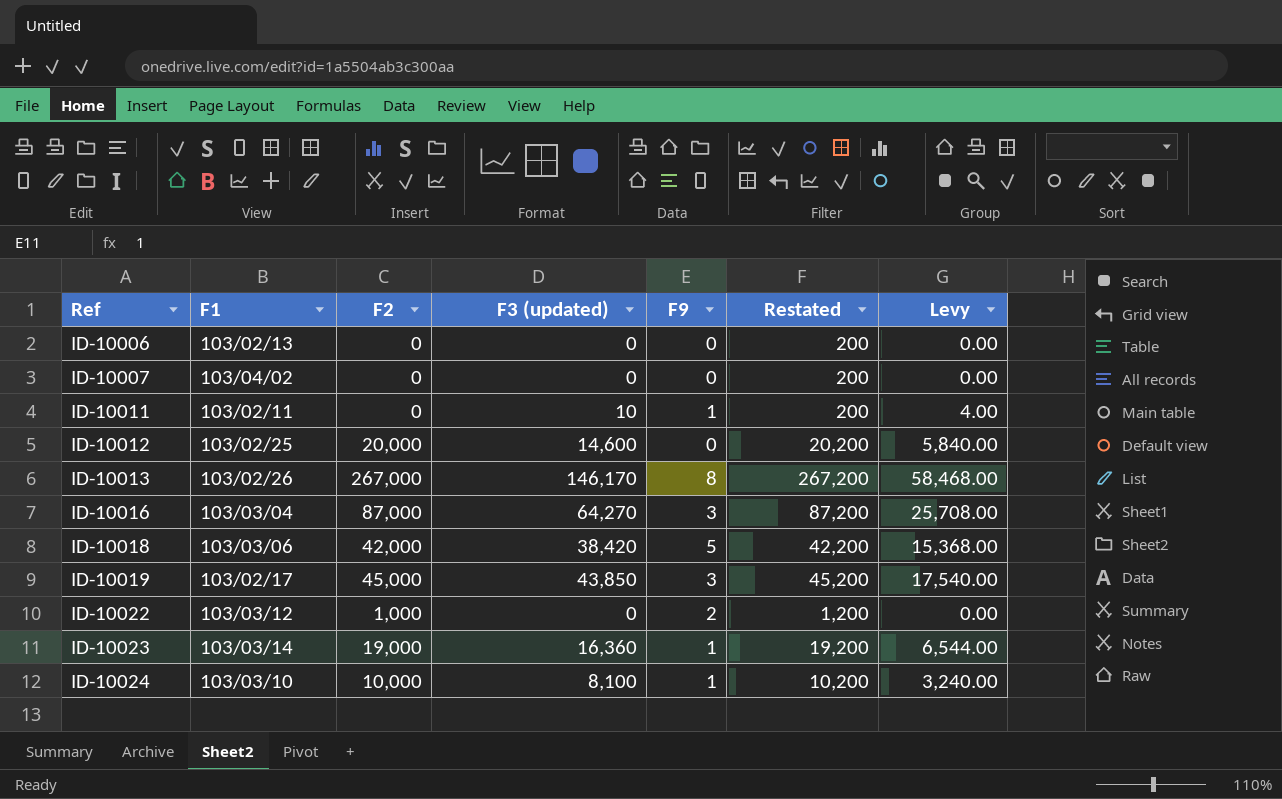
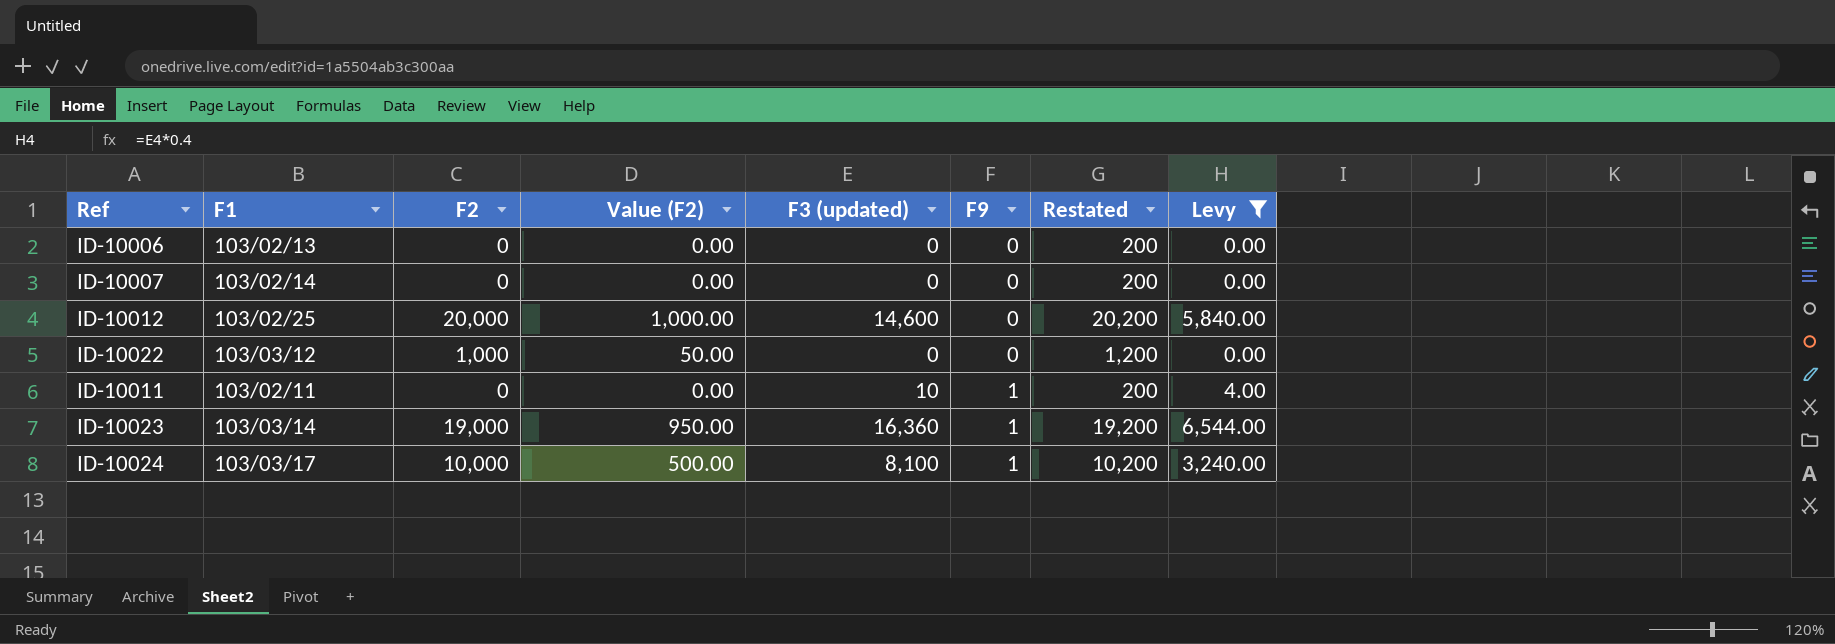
filter: none -> Levy <= 6,544.00
row order: Ref ascending -> F9 ascending
column Value (F2) | formula: none -> [F2] * 0.05
ID-10007 | F1: 103/04/02 -> 103/02/14
ID-10022 | F9: 2 -> 0
ID-10024 | F1: 103/03/10 -> 103/03/17

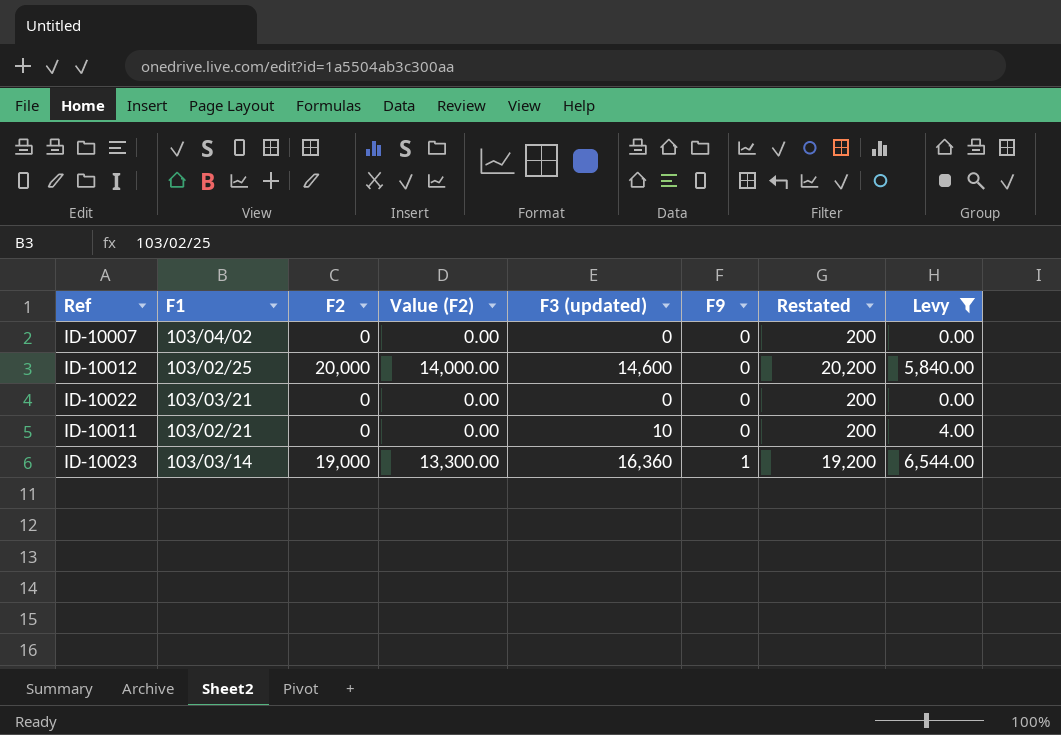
column Value (F2) | formula: [F2] * 0.05 -> [F2] * 0.7
row ID-10006: 103/02/13 | 0 | 0.00 | 0 | 0 | 200 | 0.00 -> none
row ID-10024: 103/03/17 | 10,000 | 500.00 | 8,100 | 1 | 10,200 | 3,240.00 -> none
ID-10007 | F1: 103/02/14 -> 103/04/02
ID-10022 | F1: 103/03/12 -> 103/03/21
ID-10022 | F2: 1,000 -> 0
ID-10022 | Restated: 1,200 -> 200
ID-10011 | F1: 103/02/11 -> 103/02/21
ID-10011 | F9: 1 -> 0

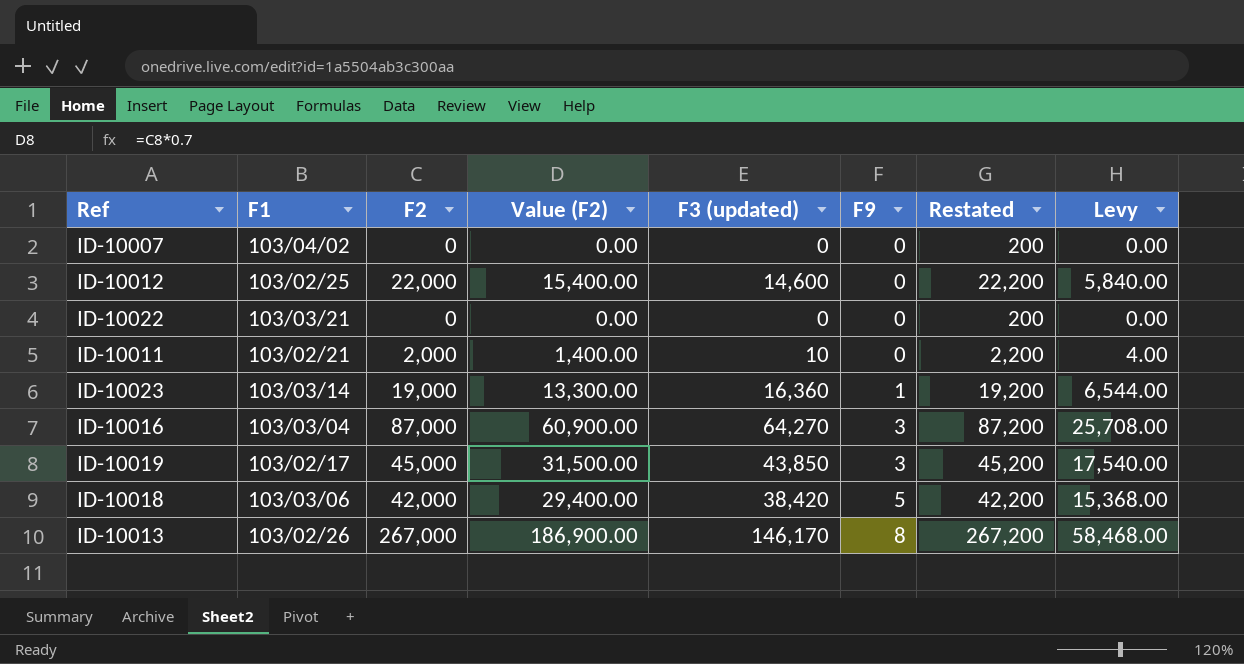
filter: Levy <= 6,544.00 -> none
ID-10012 | F2: 20,000 -> 22,000
ID-10012 | Value (F2): 14,000.00 -> 15,400.00
ID-10012 | Restated: 20,200 -> 22,200
ID-10011 | F2: 0 -> 2,000
ID-10011 | Value (F2): 0.00 -> 1,400.00
ID-10011 | Restated: 200 -> 2,200

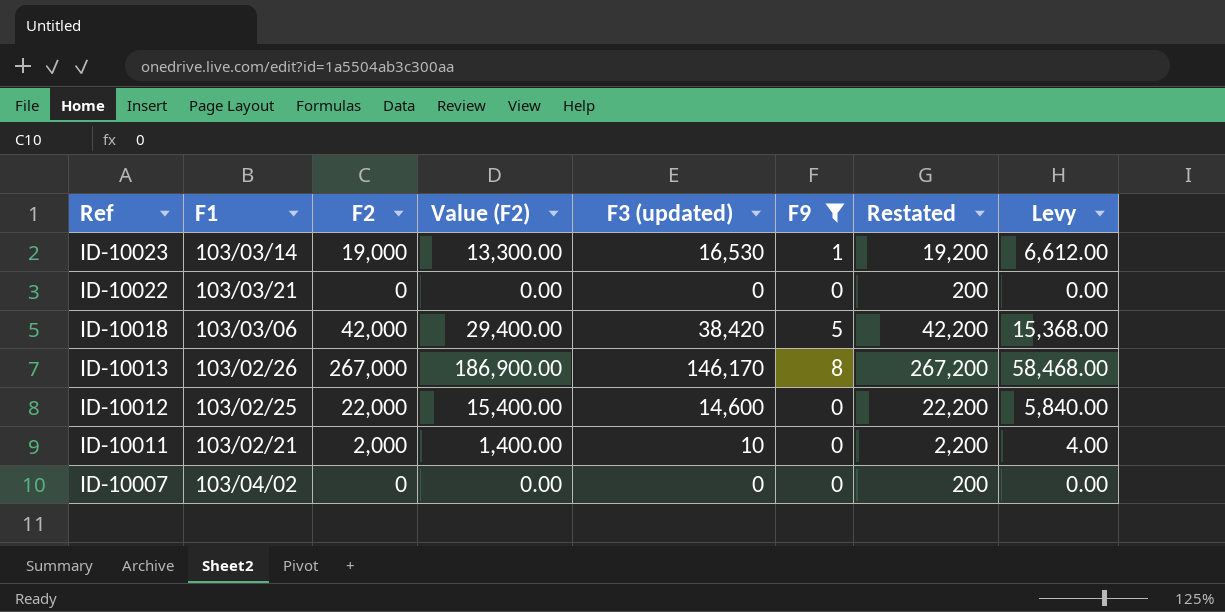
filter: none -> F9 != 3
row order: F9 ascending -> Ref descending
ID-10023 | F3 (updated): 16,360 -> 16,530
ID-10023 | Levy: 6,544.00 -> 6,612.00

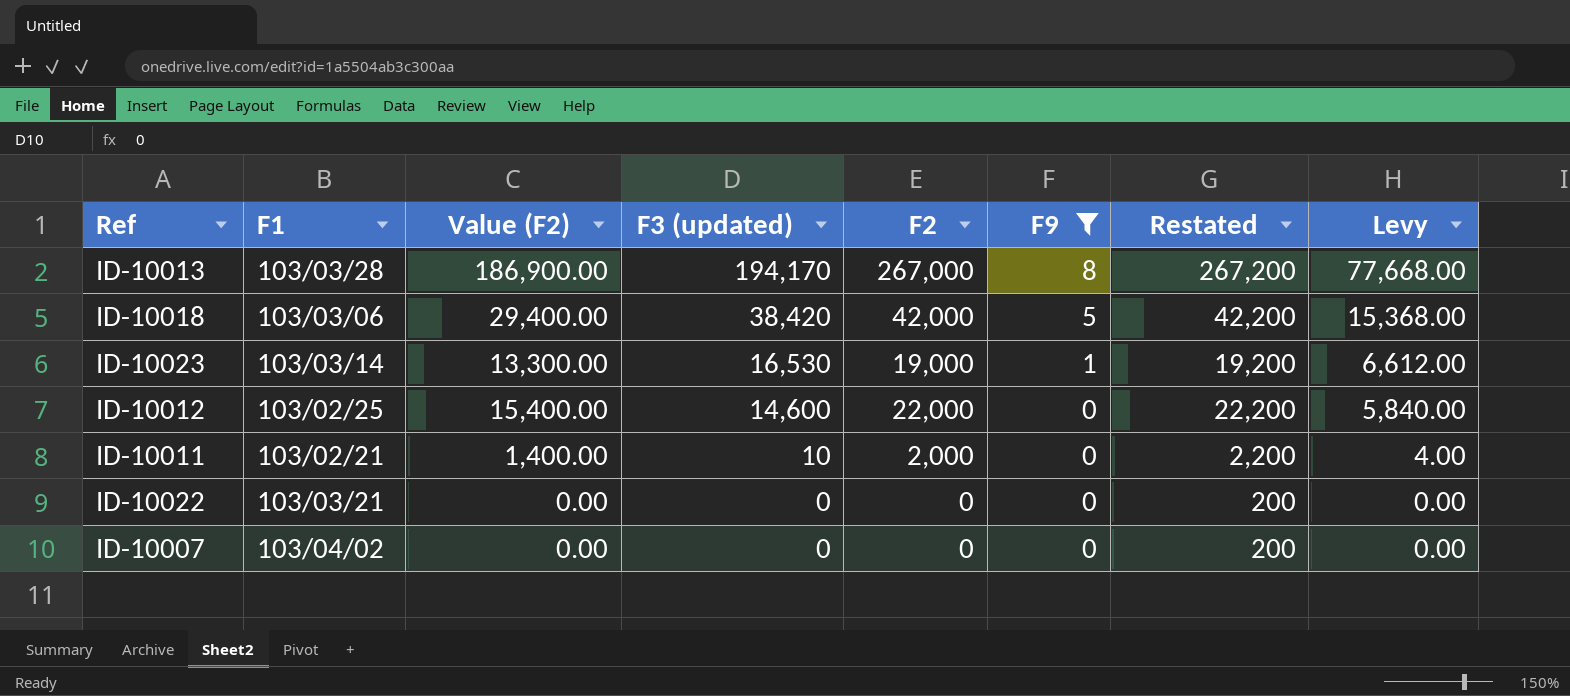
row order: Ref descending -> F3 (updated) descending
column F2 | position: 3 -> 5
ID-10013 | F1: 103/02/26 -> 103/03/28
ID-10013 | F3 (updated): 146,170 -> 194,170
ID-10013 | Levy: 58,468.00 -> 77,668.00

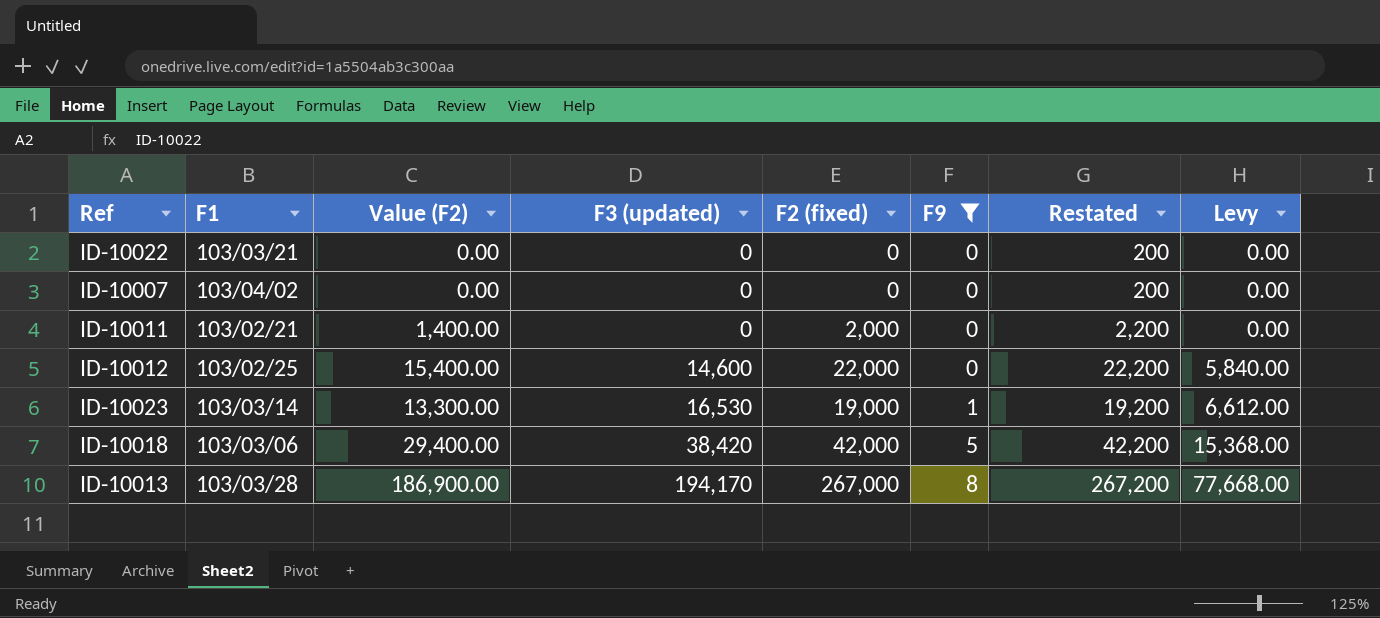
row order: F3 (updated) descending -> F3 (updated) ascending
column name: F2 -> F2 (fixed)
ID-10011 | F3 (updated): 10 -> 0
ID-10011 | Levy: 4.00 -> 0.00

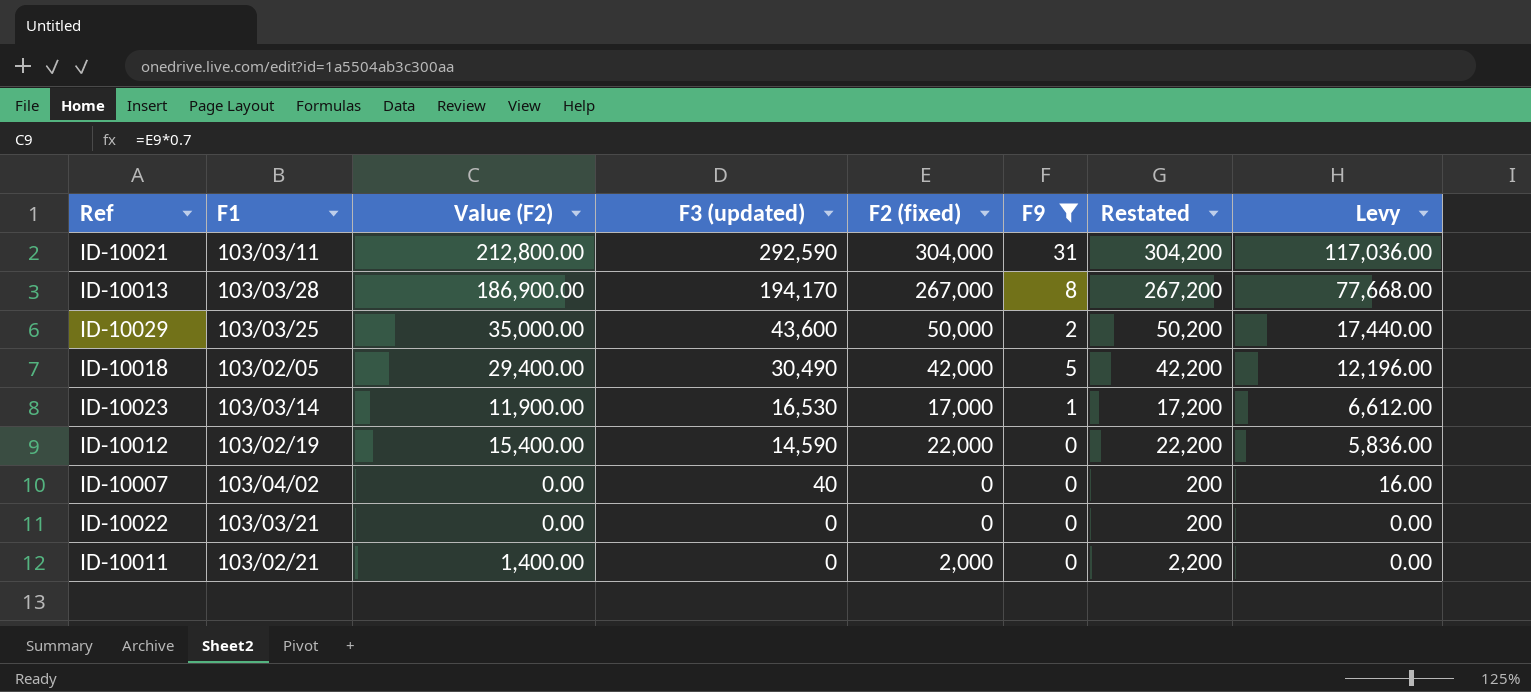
row order: F3 (updated) ascending -> F3 (updated) descending
row ID-10021: none -> 103/03/11 | 212,800.00 | 292,590 | 304,000 | 31 | 304,200 | 117,036.00
row ID-10029: none -> 103/03/25 | 35,000.00 | 43,600 | 50,000 | 2 | 50,200 | 17,440.00
ID-10018 | F1: 103/03/06 -> 103/02/05
ID-10018 | F3 (updated): 38,420 -> 30,490
ID-10018 | Levy: 15,368.00 -> 12,196.00
ID-10023 | Value (F2): 13,300.00 -> 11,900.00
ID-10023 | F2 (fixed): 19,000 -> 17,000
ID-10023 | Restated: 19,200 -> 17,200
ID-10012 | F1: 103/02/25 -> 103/02/19
ID-10012 | F3 (updated): 14,600 -> 14,590
ID-10012 | Levy: 5,840.00 -> 5,836.00
ID-10007 | F3 (updated): 0 -> 40
ID-10007 | Levy: 0.00 -> 16.00

